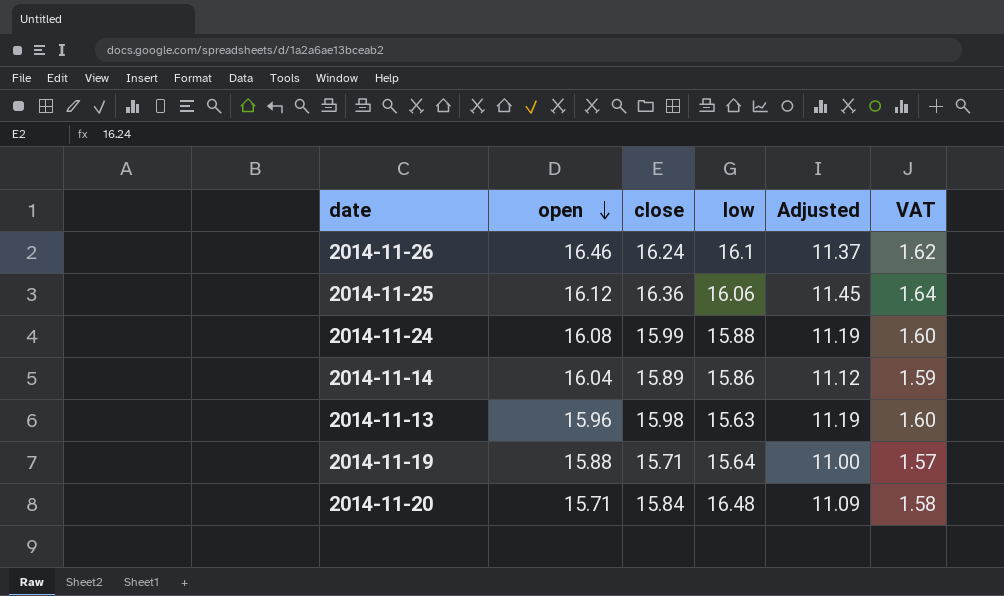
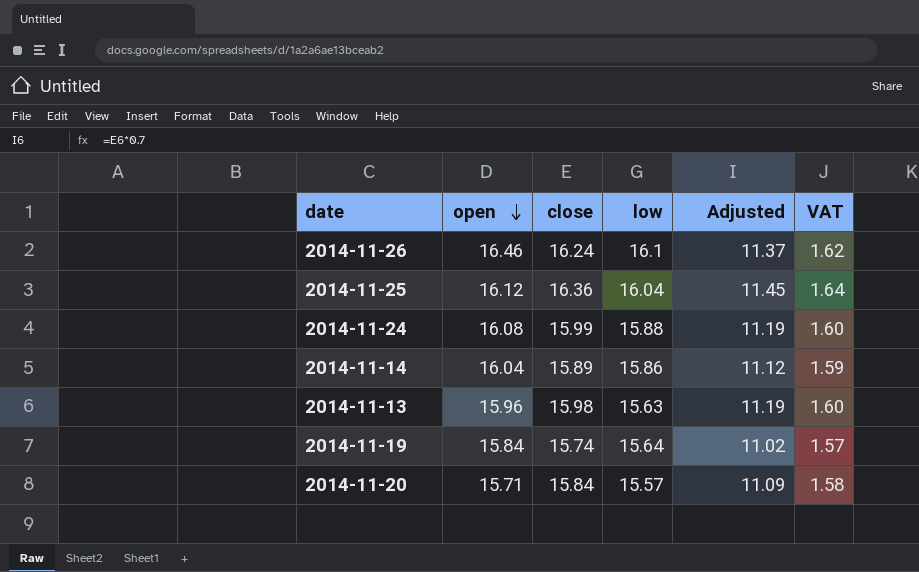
2014-11-25 | low: 16.06 -> 16.04
2014-11-19 | open: 15.88 -> 15.84
2014-11-19 | close: 15.71 -> 15.74
2014-11-19 | Adjusted: 11.00 -> 11.02
2014-11-20 | low: 16.48 -> 15.57

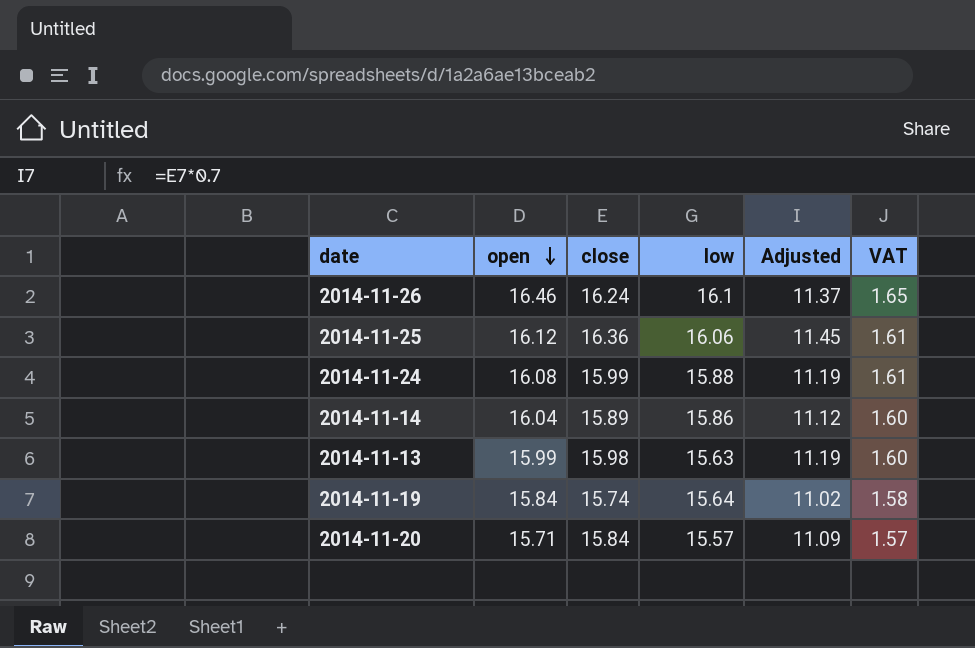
column VAT | formula: [close] * 0.1 -> [open] * 0.1
2014-11-25 | low: 16.04 -> 16.06
2014-11-13 | open: 15.96 -> 15.99

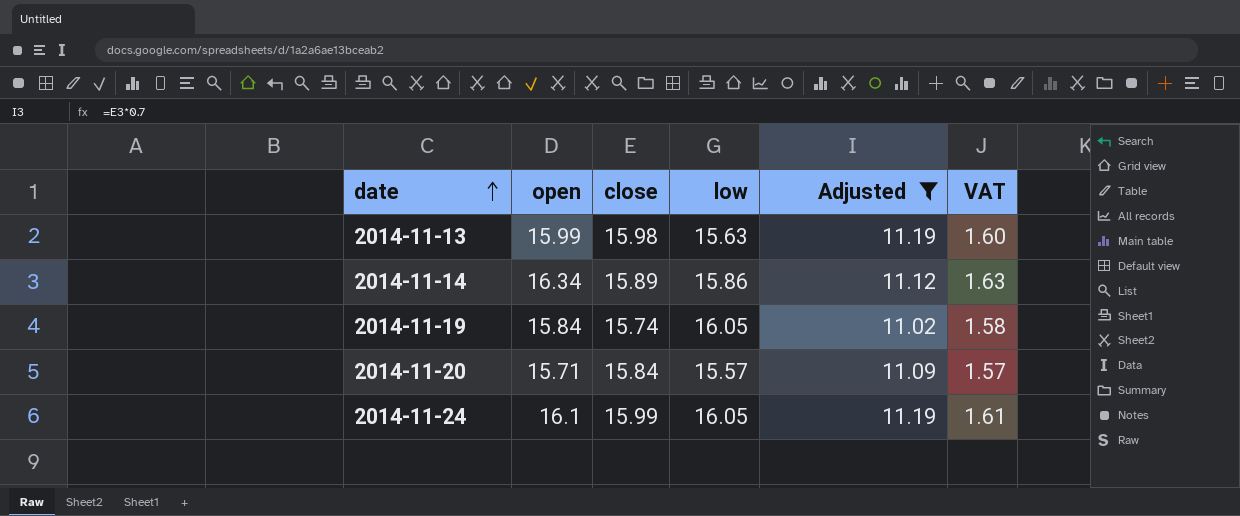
filter: none -> Adjusted <= 11.19
row order: open descending -> date ascending
2014-11-14 | open: 16.04 -> 16.34
2014-11-14 | VAT: 1.60 -> 1.63
2014-11-19 | low: 15.64 -> 16.05
2014-11-24 | open: 16.08 -> 16.1
2014-11-24 | low: 15.88 -> 16.05

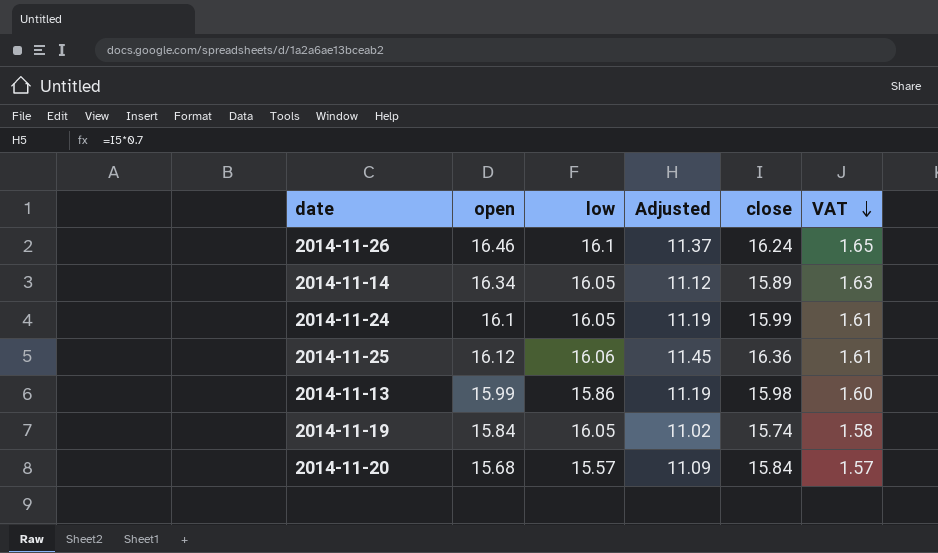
filter: Adjusted <= 11.19 -> none
row order: date ascending -> VAT descending
column close | position: 3 -> 5
2014-11-14 | low: 15.86 -> 16.05
2014-11-13 | low: 15.63 -> 15.86
2014-11-20 | open: 15.71 -> 15.68

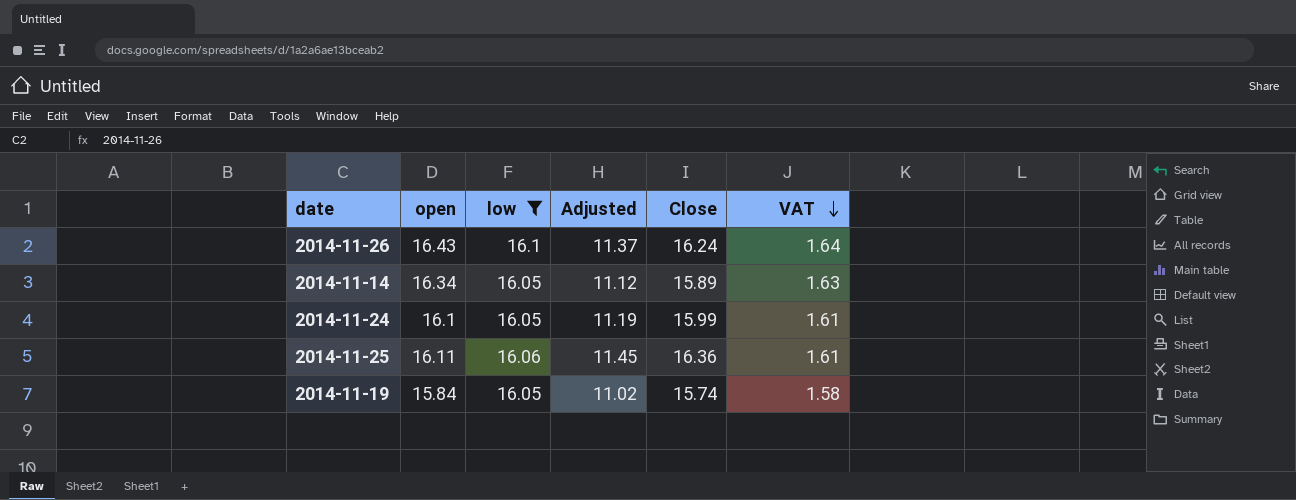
filter: none -> low >= 16.05
column name: close -> Close
2014-11-26 | open: 16.46 -> 16.43
2014-11-26 | VAT: 1.65 -> 1.64
2014-11-25 | open: 16.12 -> 16.11

